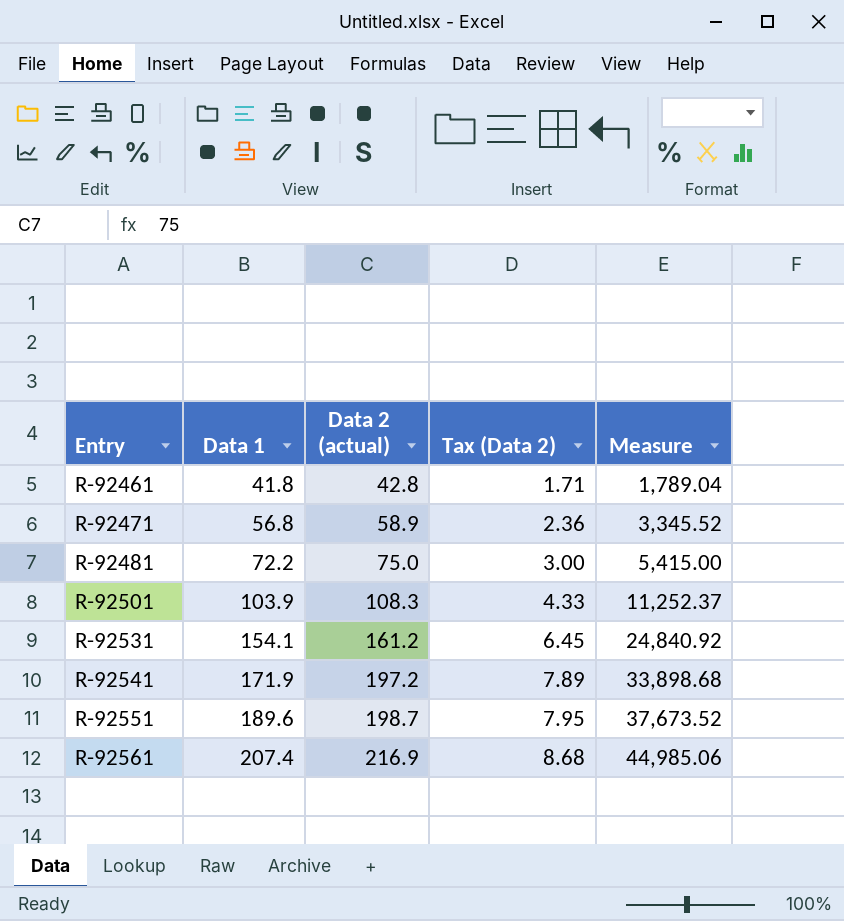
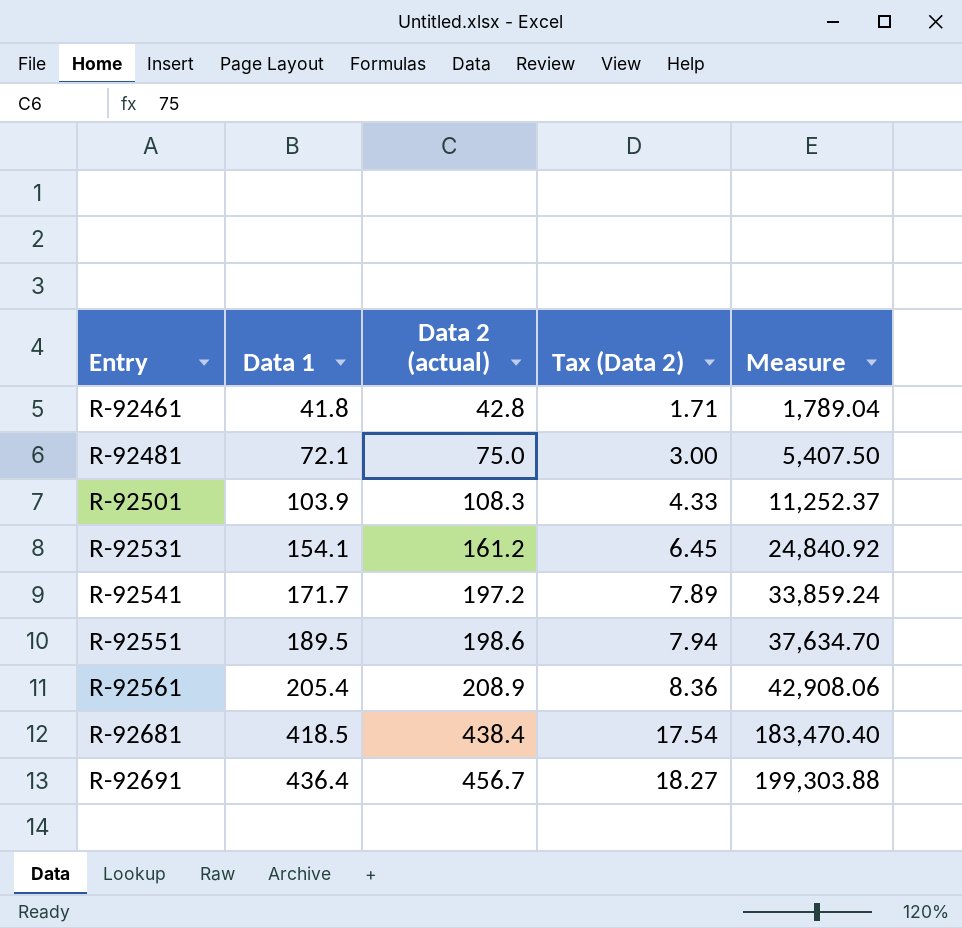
row R-92471: 56.8 | 58.9 | 2.36 | 3,345.52 -> none
R-92481 | Data 1: 72.2 -> 72.1
R-92481 | Measure: 5,415.00 -> 5,407.50
R-92541 | Data 1: 171.9 -> 171.7
R-92541 | Measure: 33,898.68 -> 33,859.24
R-92551 | Data 1: 189.6 -> 189.5
R-92551 | Data 2 (actual): 198.7 -> 198.6
R-92551 | Tax (Data 2): 7.95 -> 7.94
R-92551 | Measure: 37,673.52 -> 37,634.70
R-92561 | Data 1: 207.4 -> 205.4
R-92561 | Data 2 (actual): 216.9 -> 208.9
R-92561 | Tax (Data 2): 8.68 -> 8.36
R-92561 | Measure: 44,985.06 -> 42,908.06
row R-92681: none -> 418.5 | 438.4 | 17.54 | 183,470.40
row R-92691: none -> 436.4 | 456.7 | 18.27 | 199,303.88

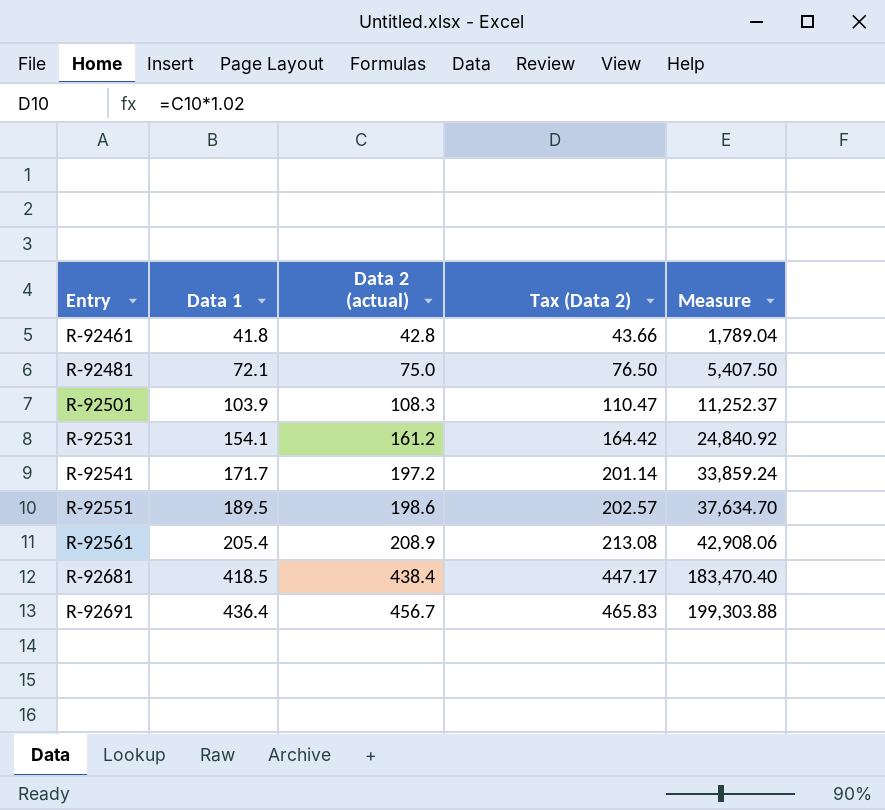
column Tax (Data 2) | formula: [Data 2 (actual)] * 0.04 -> [Data 2 (actual)] * 1.02

